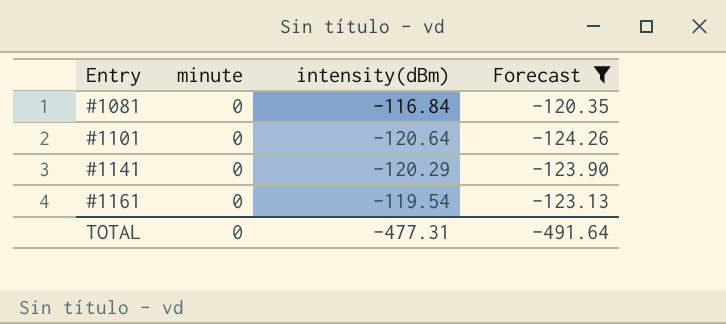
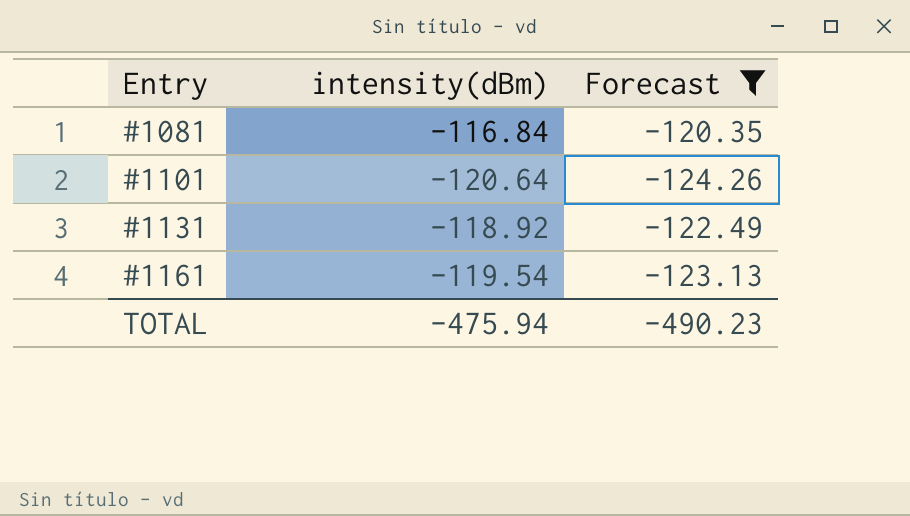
column minute | position: 2 -> none
row #1141: 0 | -120.29 | -123.90 -> none
row #1131: none -> -118.92 | -122.49
TOTAL | intensity(dBm): -477.31 -> -475.94
TOTAL | Forecast: -491.64 -> -490.23

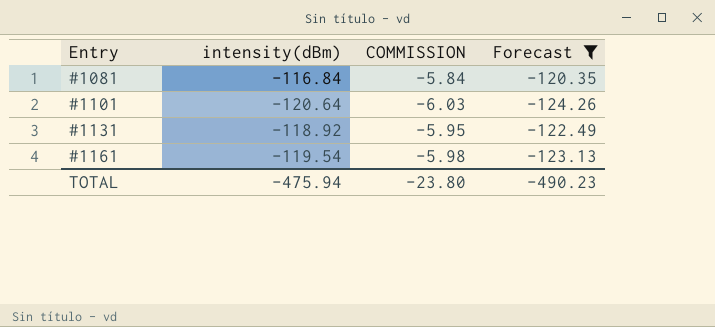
column COMMISSION | formula: none -> [intensity(dBm)] * 0.05

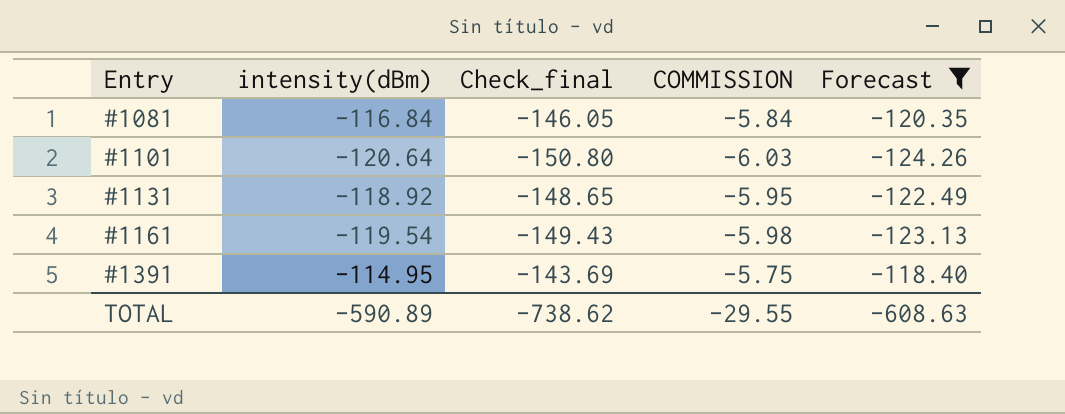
column Check_final | formula: none -> [intensity(dBm)] * 1.25
row #1391: none -> -114.95 | -143.69 | -5.75 | -118.40
TOTAL | intensity(dBm): -475.94 -> -590.89
TOTAL | COMMISSION: -23.80 -> -29.55
TOTAL | Forecast: -490.23 -> -608.63

